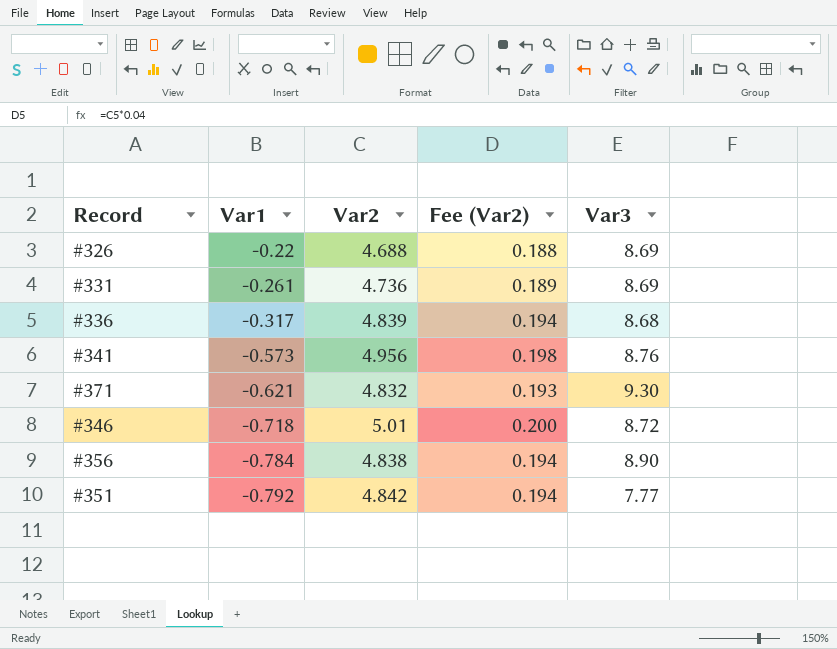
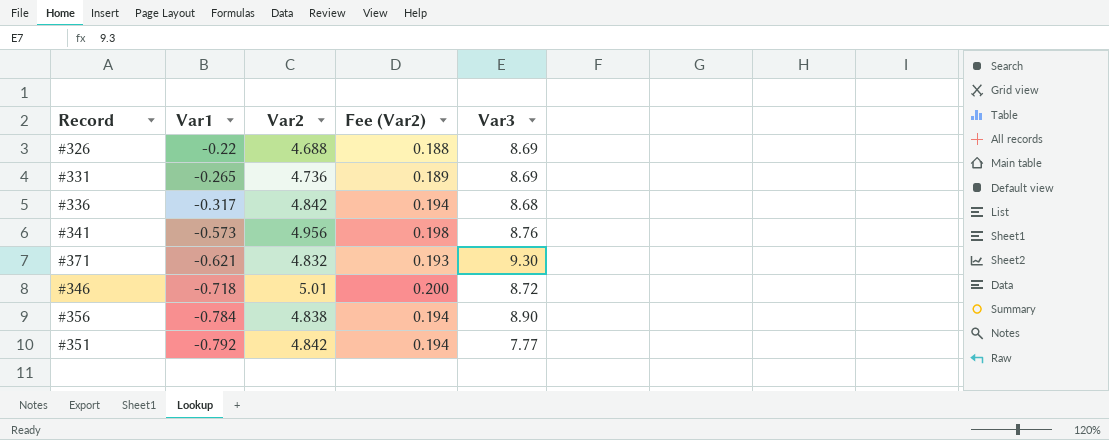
#331 | Var1: -0.261 -> -0.265
#336 | Var2: 4.839 -> 4.842

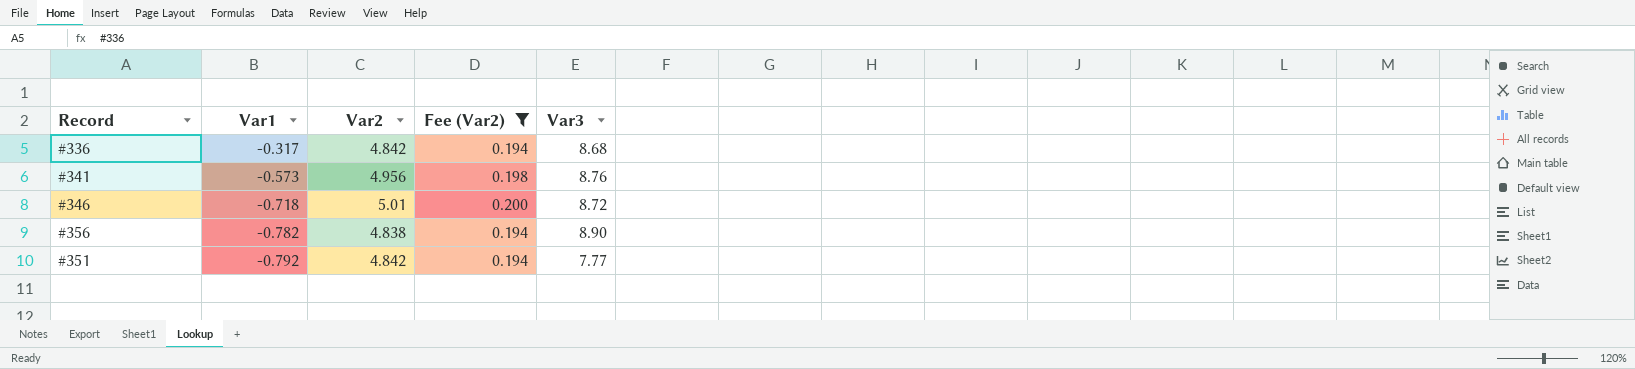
filter: none -> Fee (Var2) >= 0.194
#356 | Var1: -0.784 -> -0.782

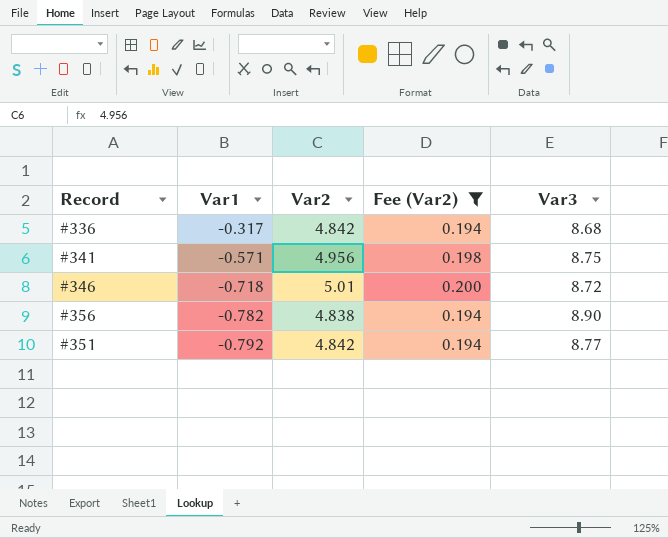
#341 | Var1: -0.573 -> -0.571
#341 | Var3: 8.76 -> 8.75
#351 | Var3: 7.77 -> 8.77

